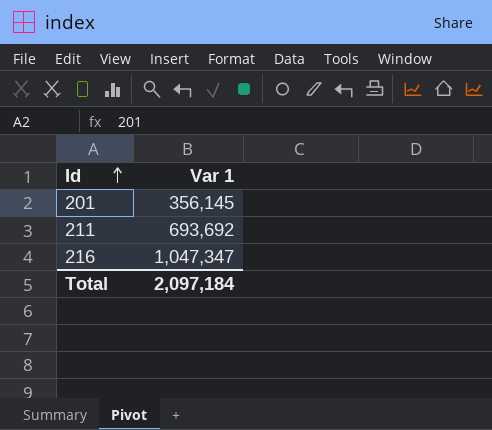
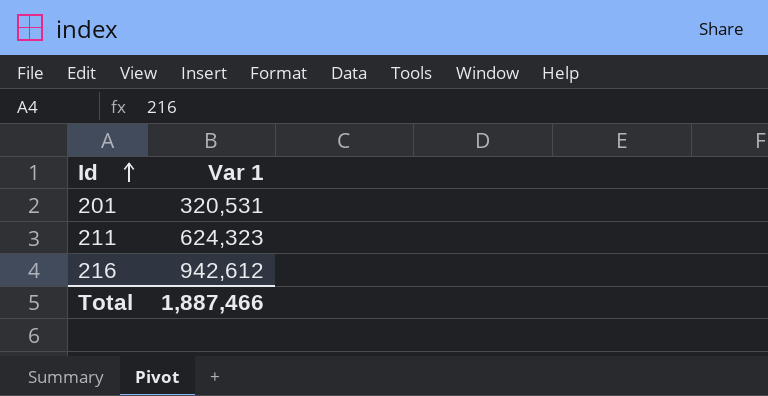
201 | Var 1: 356,145 -> 320,531
211 | Var 1: 693,692 -> 624,323
216 | Var 1: 1,047,347 -> 942,612
Total | Var 1: 2,097,184 -> 1,887,466

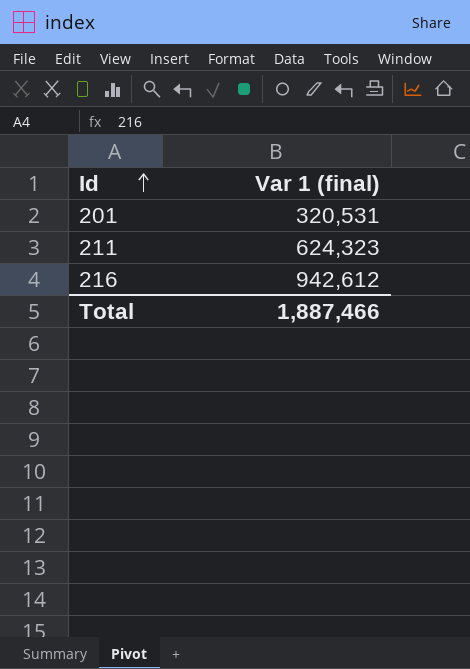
column name: Var 1 -> Var 1 (final)

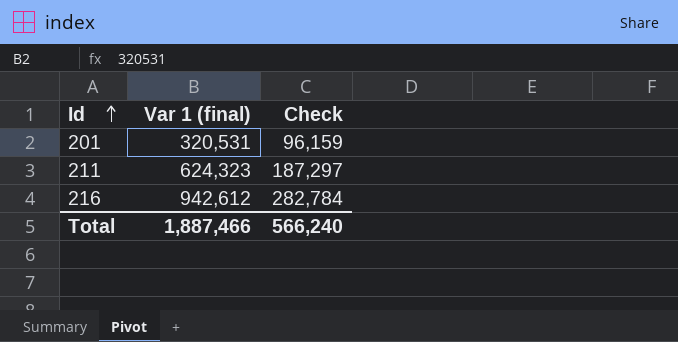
column Check | formula: none -> [Var 1 (final)] * 0.3

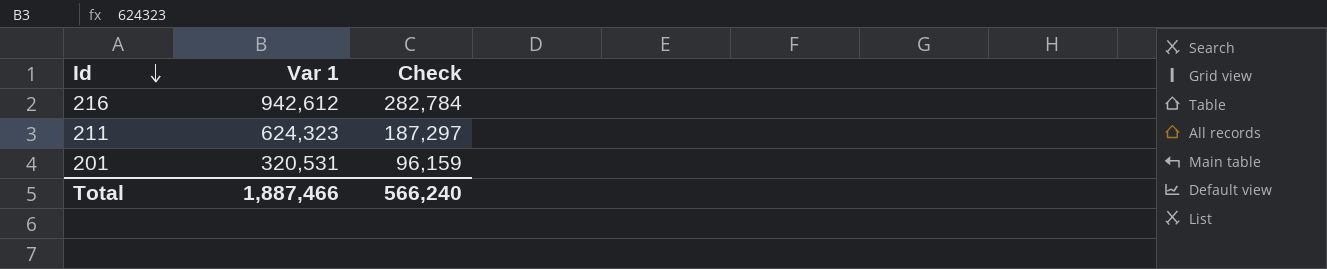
row order: Id ascending -> Id descending
column name: Var 1 (final) -> Var 1

